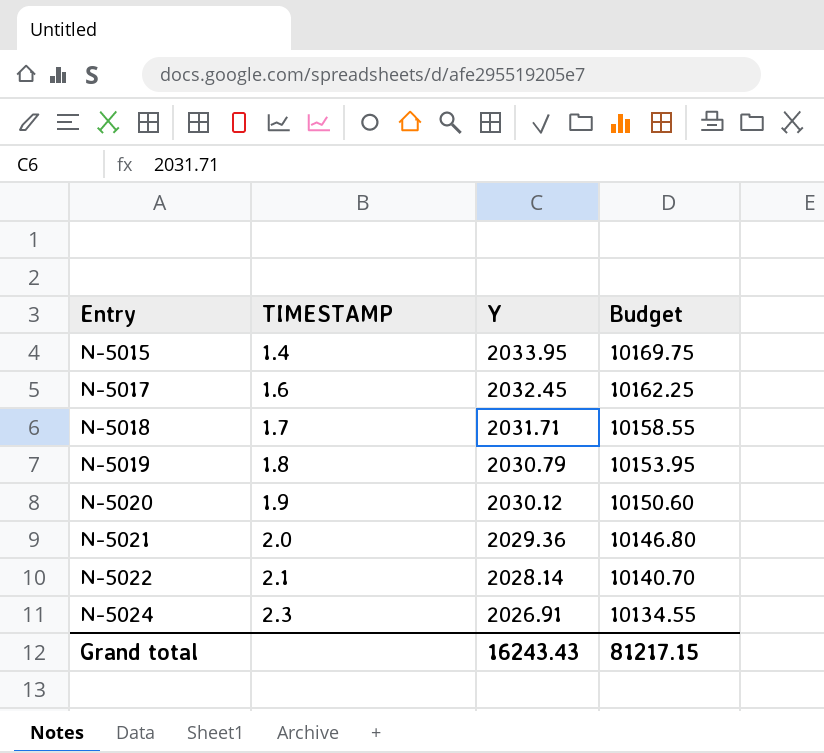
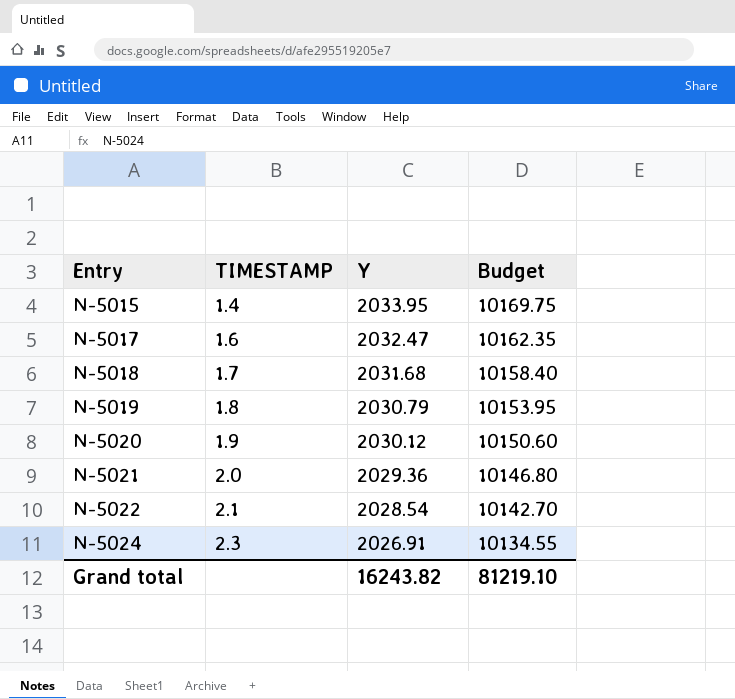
N-5017 | Y: 2032.45 -> 2032.47
N-5017 | Budget: 10162.25 -> 10162.35
N-5018 | Y: 2031.71 -> 2031.68
N-5018 | Budget: 10158.55 -> 10158.40
N-5022 | Y: 2028.14 -> 2028.54
N-5022 | Budget: 10140.70 -> 10142.70
Grand total | Y: 16243.43 -> 16243.82
Grand total | Budget: 81217.15 -> 81219.10

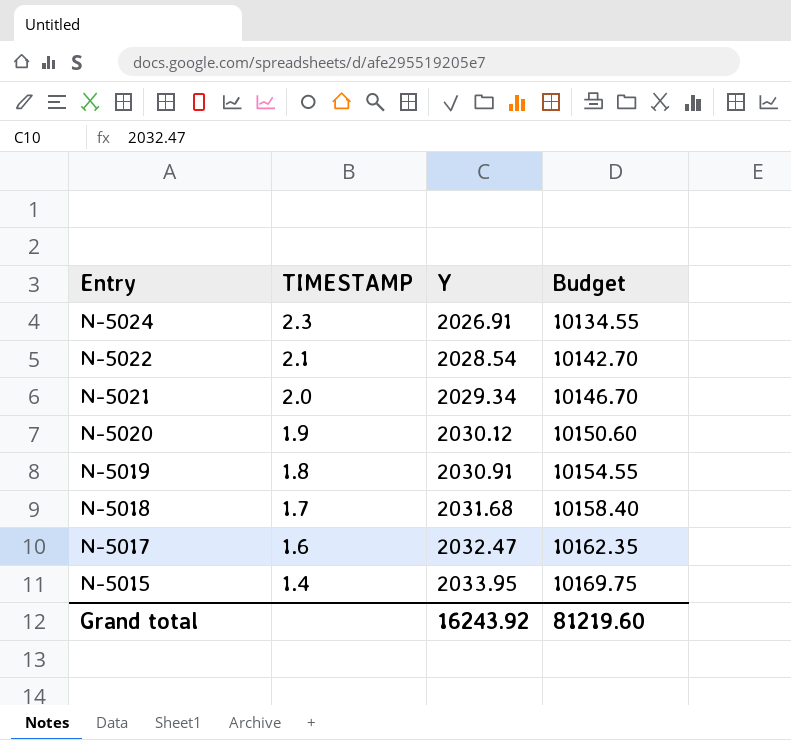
row order: Entry ascending -> Entry descending
N-5021 | Y: 2029.36 -> 2029.34
N-5021 | Budget: 10146.80 -> 10146.70
N-5019 | Y: 2030.79 -> 2030.91
N-5019 | Budget: 10153.95 -> 10154.55
Grand total | Y: 16243.82 -> 16243.92
Grand total | Budget: 81219.10 -> 81219.60

